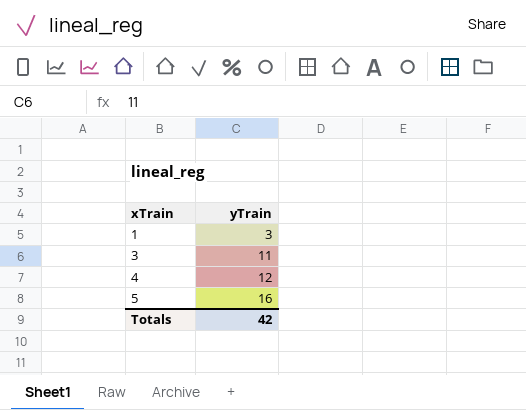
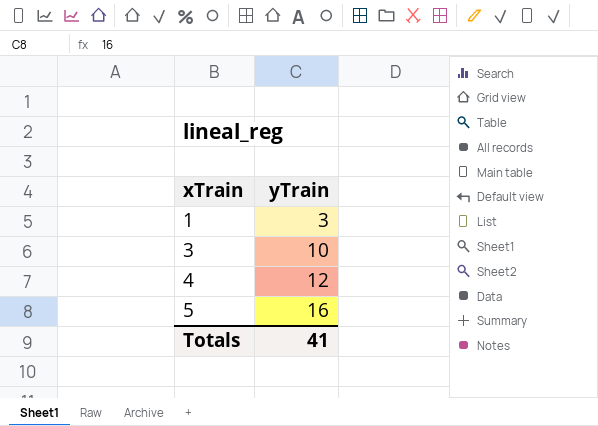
3 | yTrain: 11 -> 10
Totals | yTrain: 42 -> 41

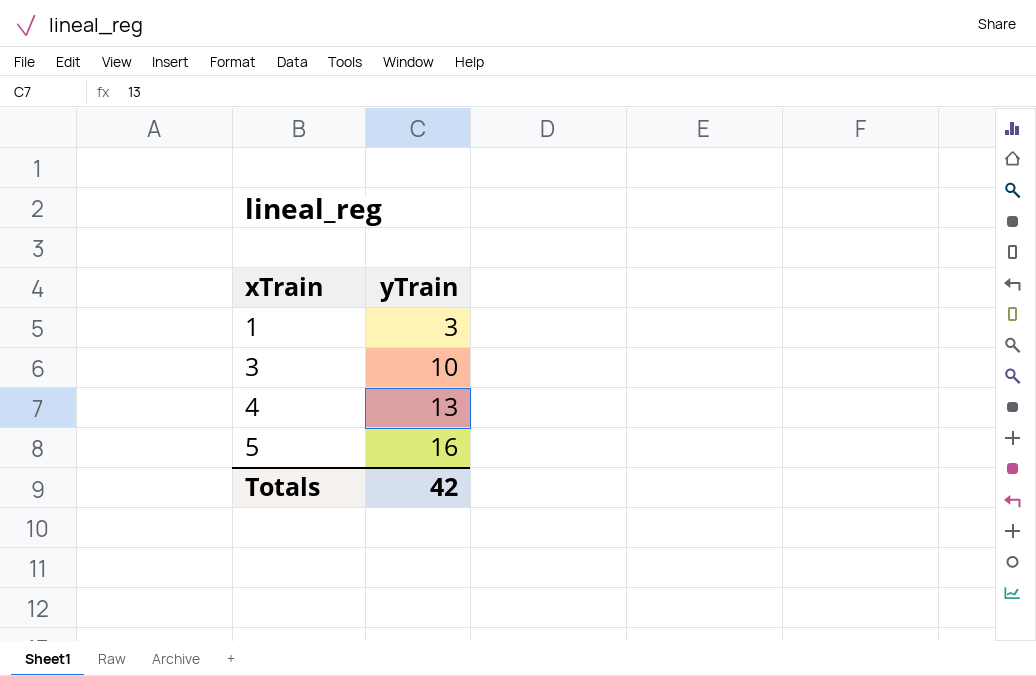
4 | yTrain: 12 -> 13
Totals | yTrain: 41 -> 42

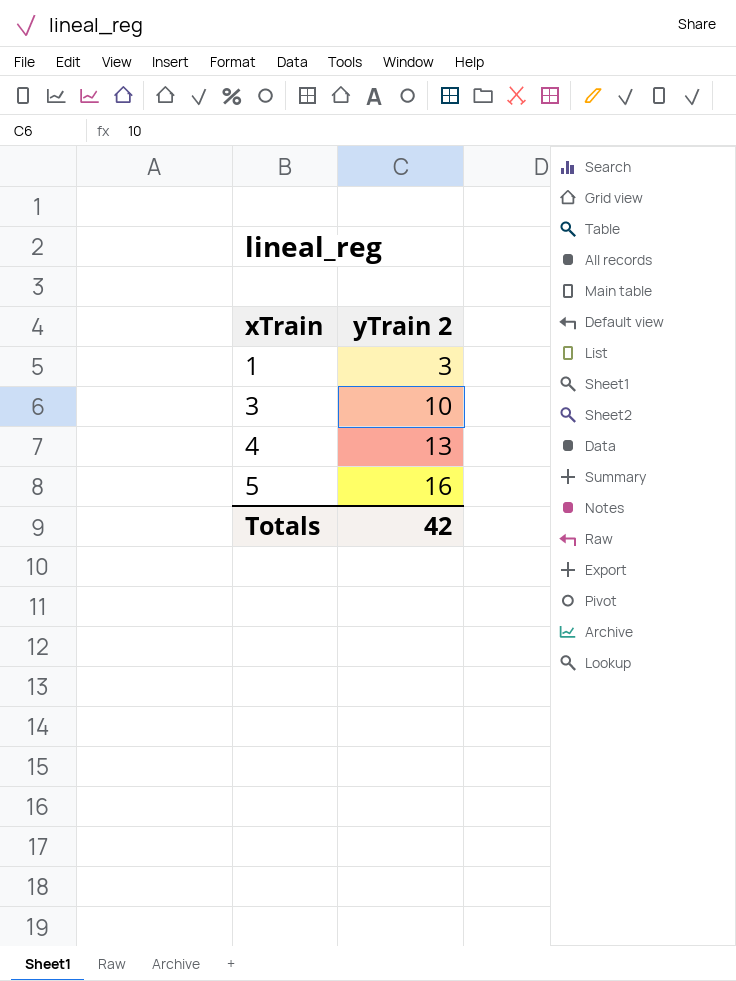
column name: yTrain -> yTrain 2

